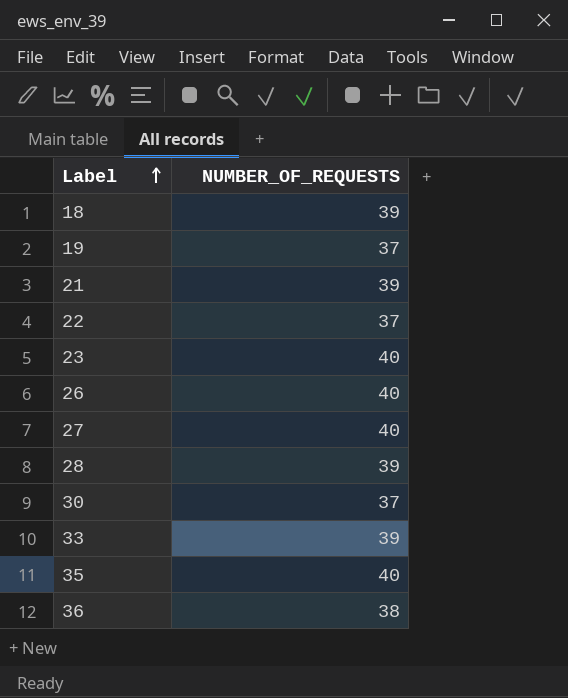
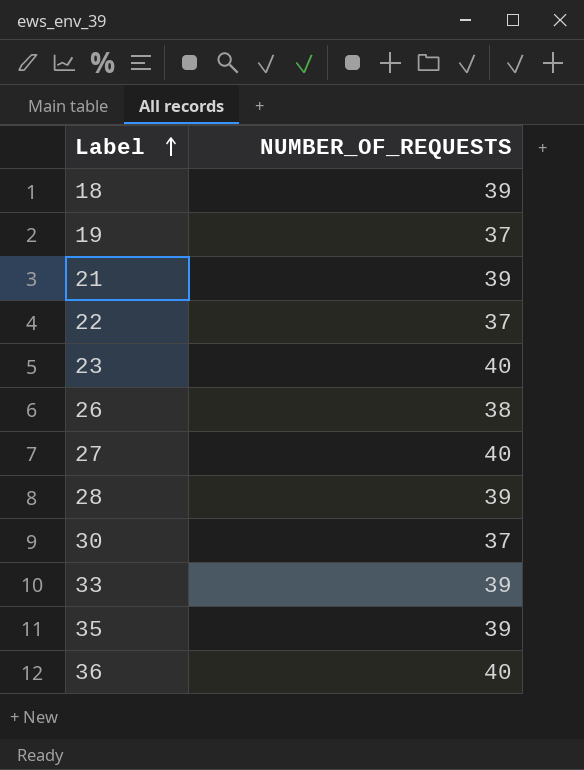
26 | NUMBER_OF_REQUESTS: 40 -> 38
35 | NUMBER_OF_REQUESTS: 40 -> 39
36 | NUMBER_OF_REQUESTS: 38 -> 40

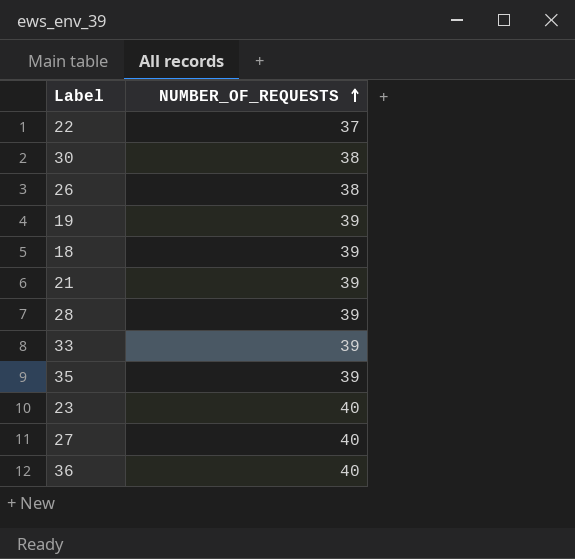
row order: Label ascending -> NUMBER_OF_REQUESTS ascending
30 | NUMBER_OF_REQUESTS: 37 -> 38
19 | NUMBER_OF_REQUESTS: 37 -> 39

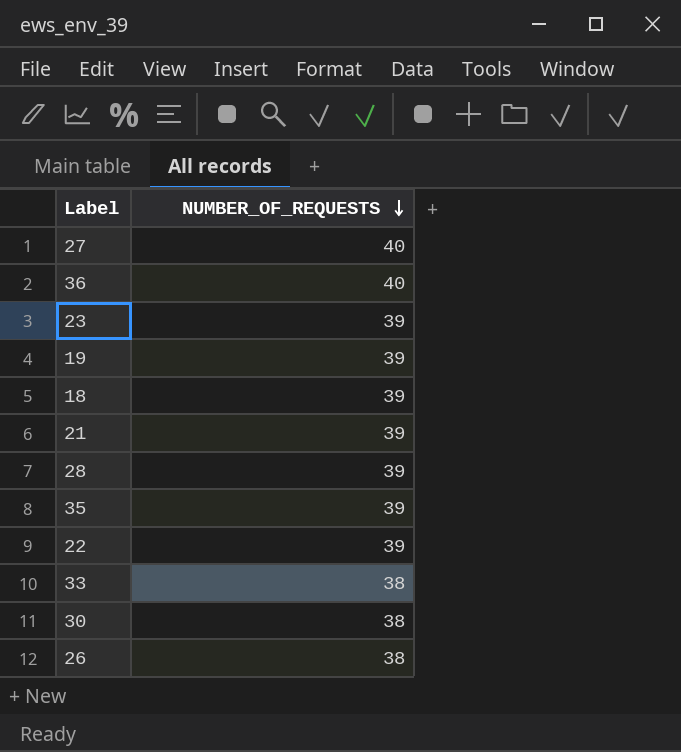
row order: NUMBER_OF_REQUESTS ascending -> NUMBER_OF_REQUESTS descending
23 | NUMBER_OF_REQUESTS: 40 -> 39
22 | NUMBER_OF_REQUESTS: 37 -> 39
33 | NUMBER_OF_REQUESTS: 39 -> 38

